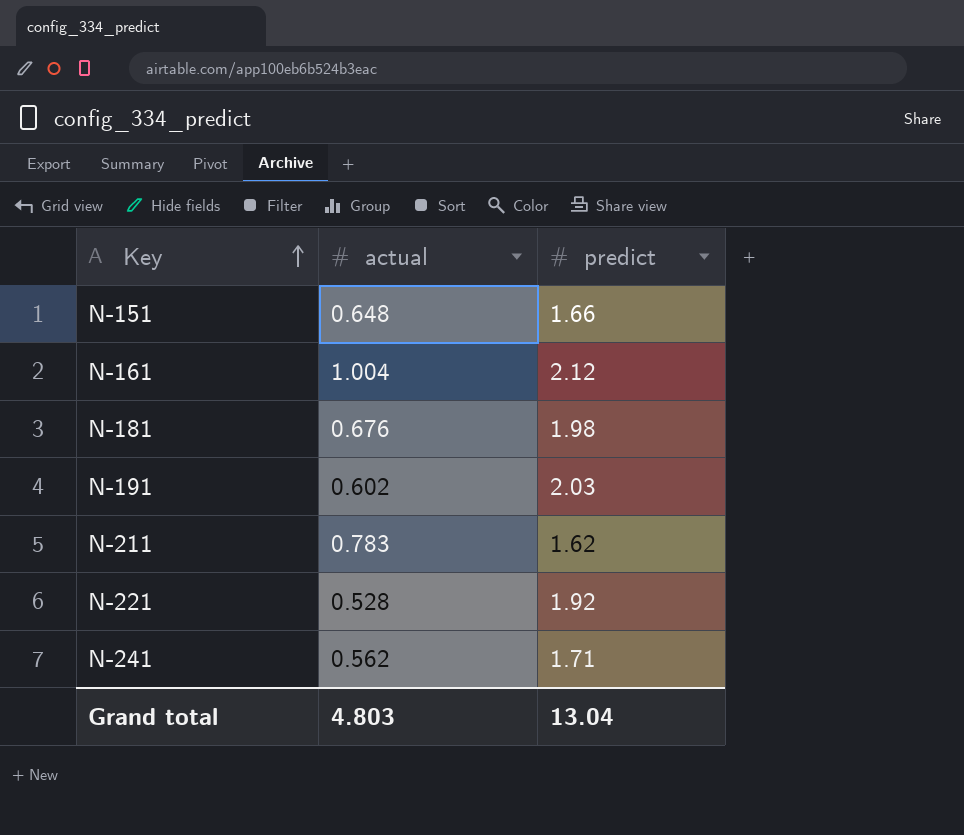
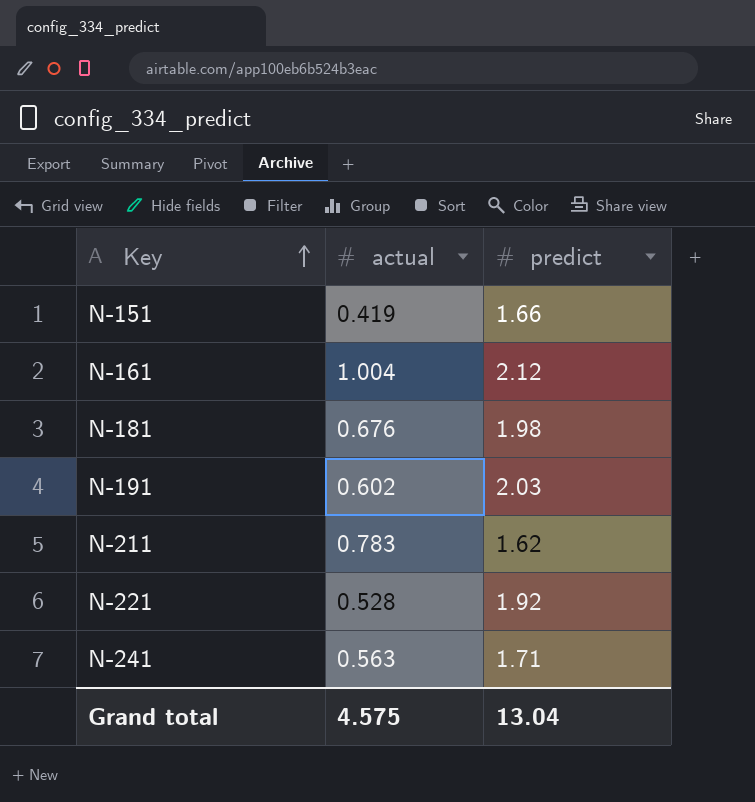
N-151 | actual: 0.648 -> 0.419
N-241 | actual: 0.562 -> 0.563
Grand total | actual: 4.803 -> 4.575

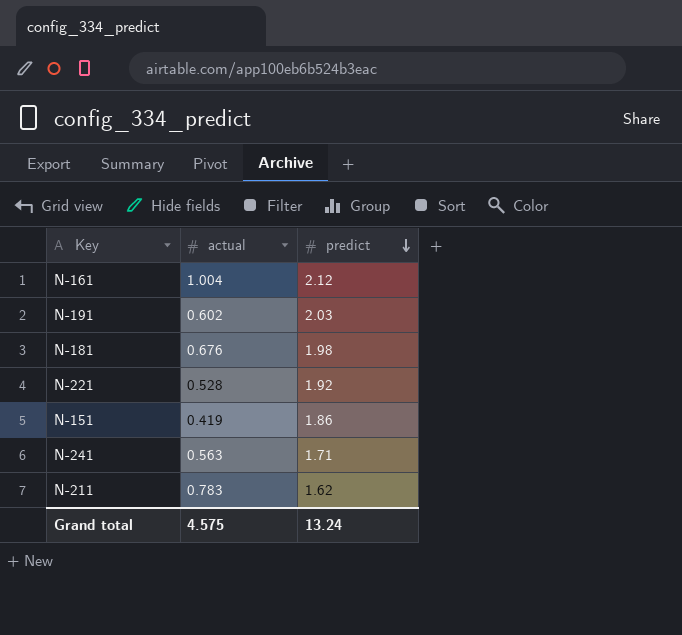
row order: Key ascending -> predict descending
N-151 | predict: 1.66 -> 1.86
Grand total | predict: 13.04 -> 13.24

